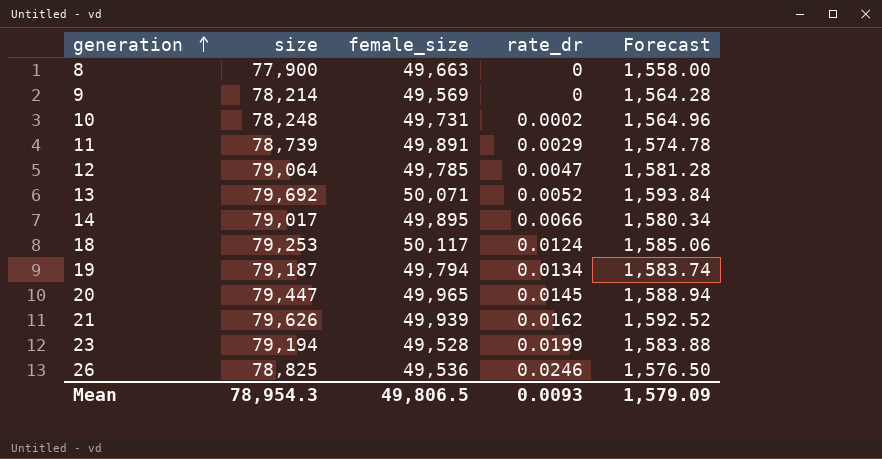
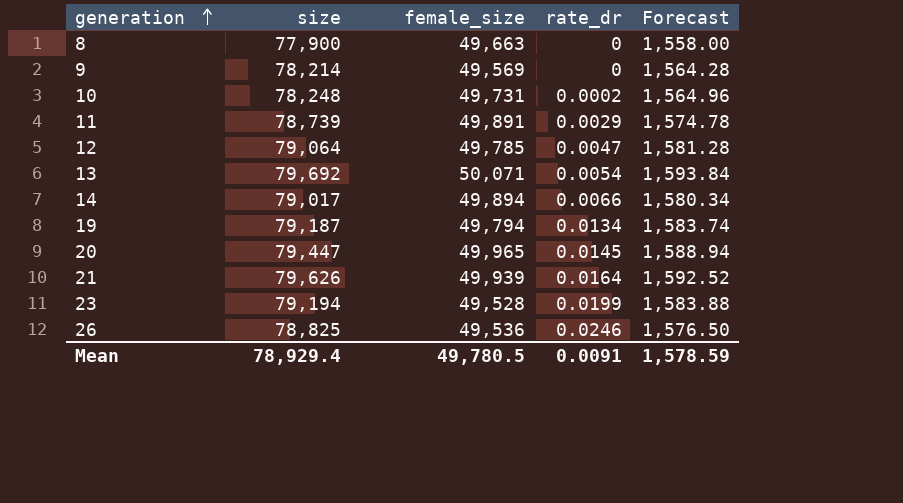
row 18: 79,253 | 50,117 | 0.0124 | 1,585.06 -> none
13 | rate_dr: 0.0052 -> 0.0054
14 | female_size: 49,895 -> 49,894
21 | rate_dr: 0.0162 -> 0.0164
Mean | size: 78,954.3 -> 78,929.4
Mean | female_size: 49,806.5 -> 49,780.5
Mean | rate_dr: 0.0093 -> 0.0091
Mean | Forecast: 1,579.09 -> 1,578.59

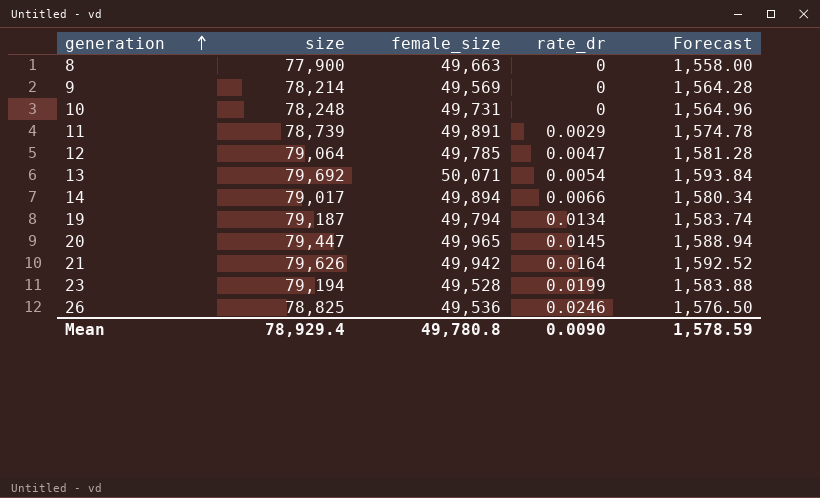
10 | rate_dr: 0.0002 -> 0
21 | female_size: 49,939 -> 49,942
Mean | female_size: 49,780.5 -> 49,780.8
Mean | rate_dr: 0.0091 -> 0.0090

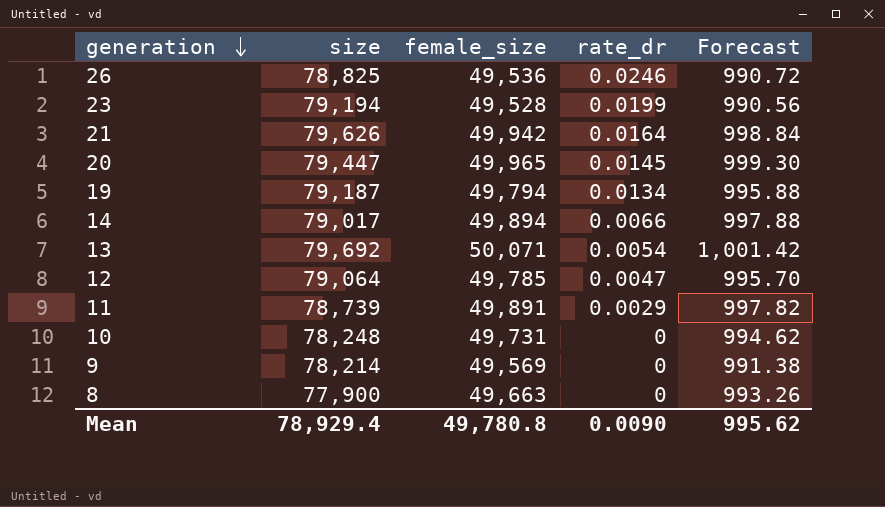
row order: generation ascending -> generation descending
column Forecast | formula: [size] * 0.02 -> [female_size] * 0.02
Mean | Forecast: 1,578.59 -> 995.62

